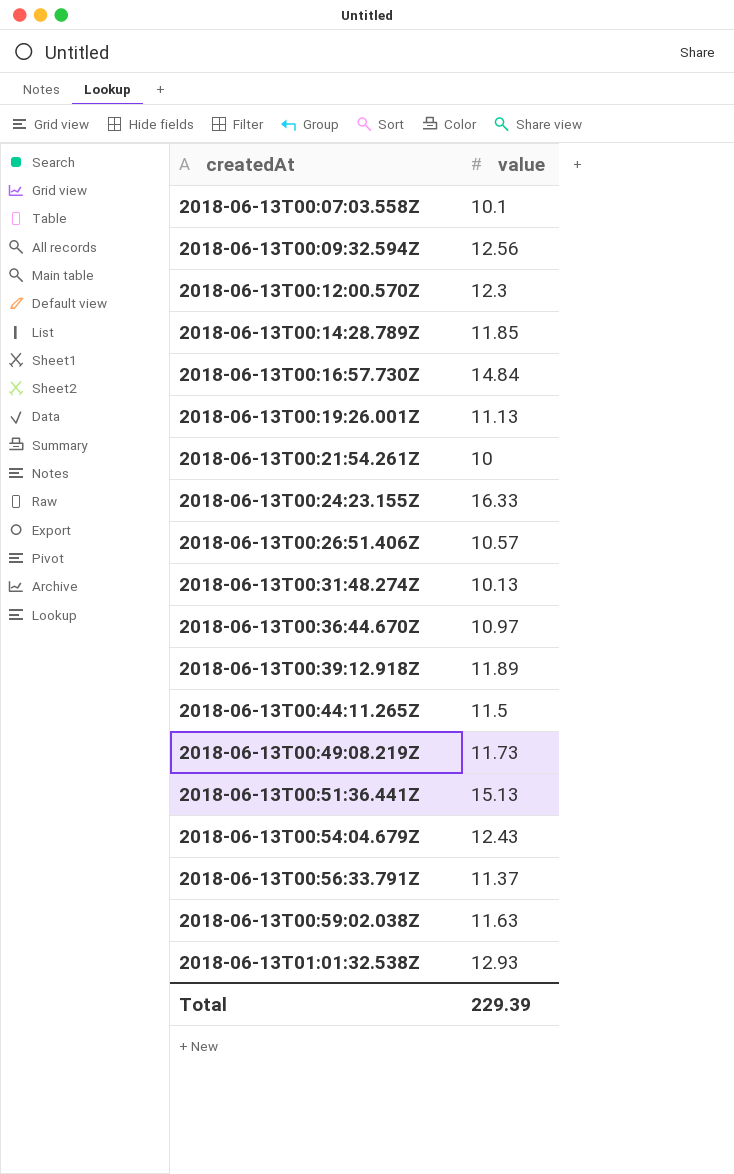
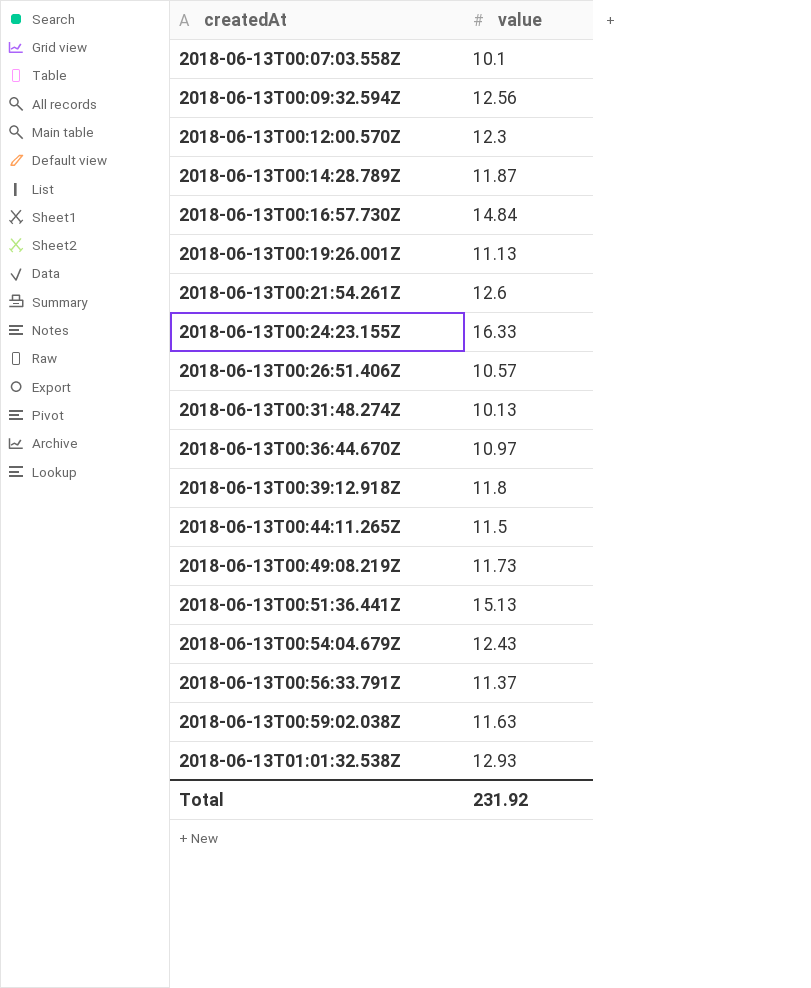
2018-06-13T00:14:28.789Z | value: 11.85 -> 11.87
2018-06-13T00:21:54.261Z | value: 10 -> 12.6
2018-06-13T00:39:12.918Z | value: 11.89 -> 11.8
Total | value: 229.39 -> 231.92

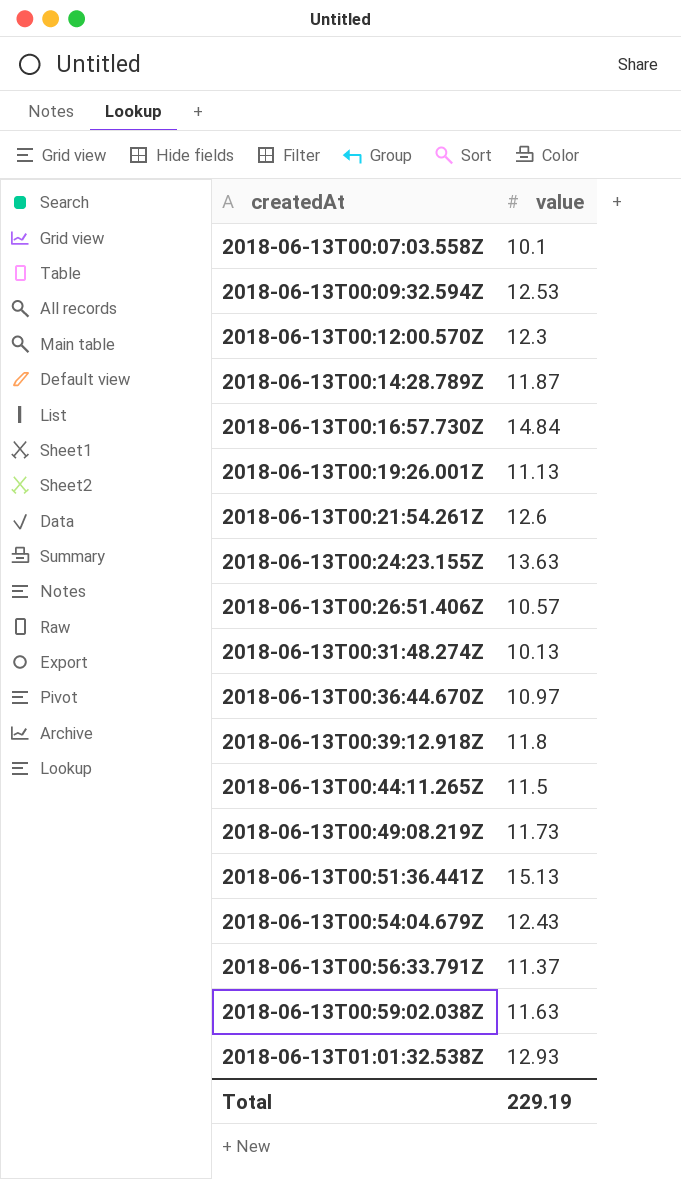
2018-06-13T00:09:32.594Z | value: 12.56 -> 12.53
2018-06-13T00:24:23.155Z | value: 16.33 -> 13.63
Total | value: 231.92 -> 229.19

